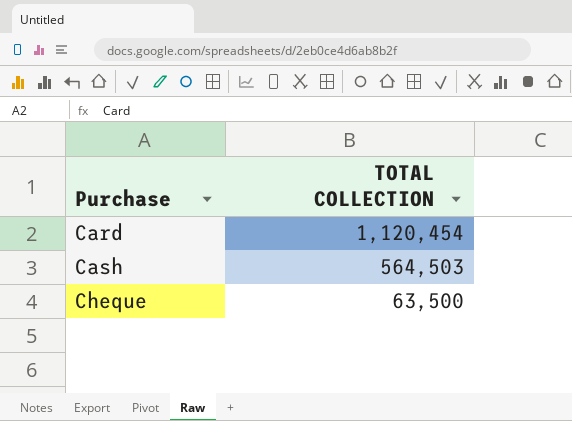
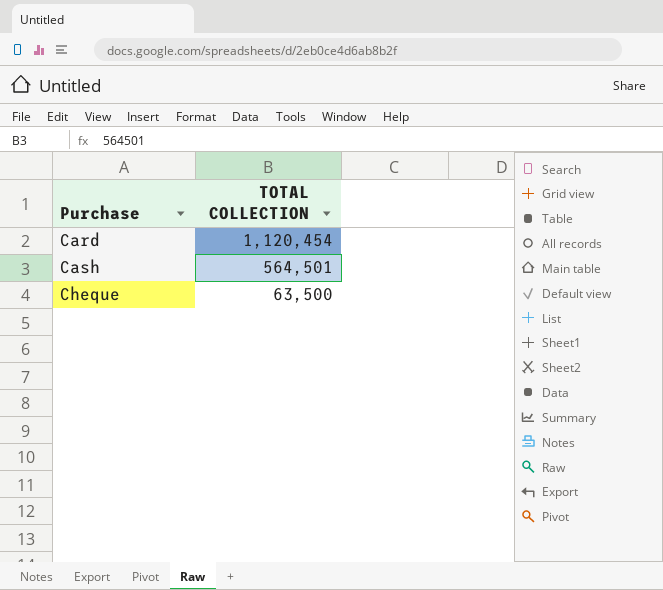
Cash | TOTAL COLLECTION: 564,503 -> 564,501

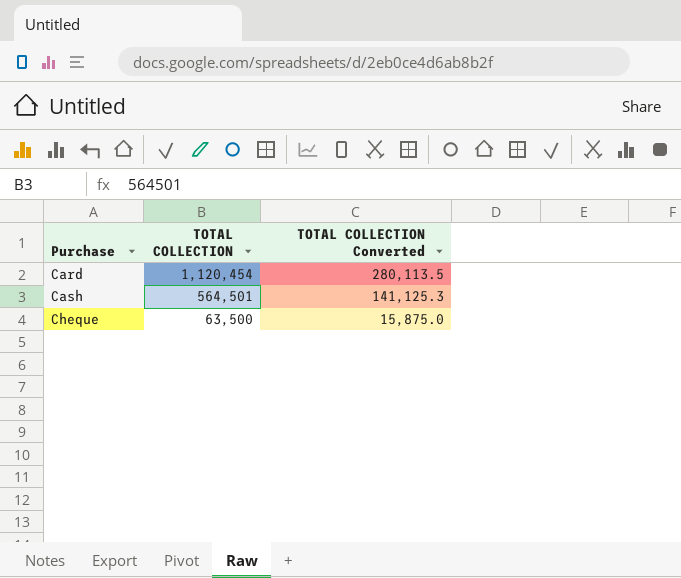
column TOTAL COLLECTION Converted | formula: none -> [TOTAL COLLECTION] * 0.25

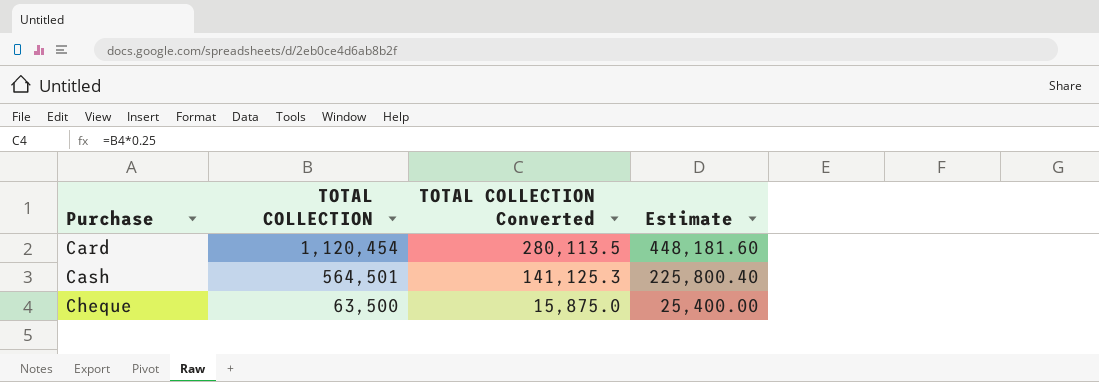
column Estimate | formula: none -> [TOTAL COLLECTION] * 0.4

